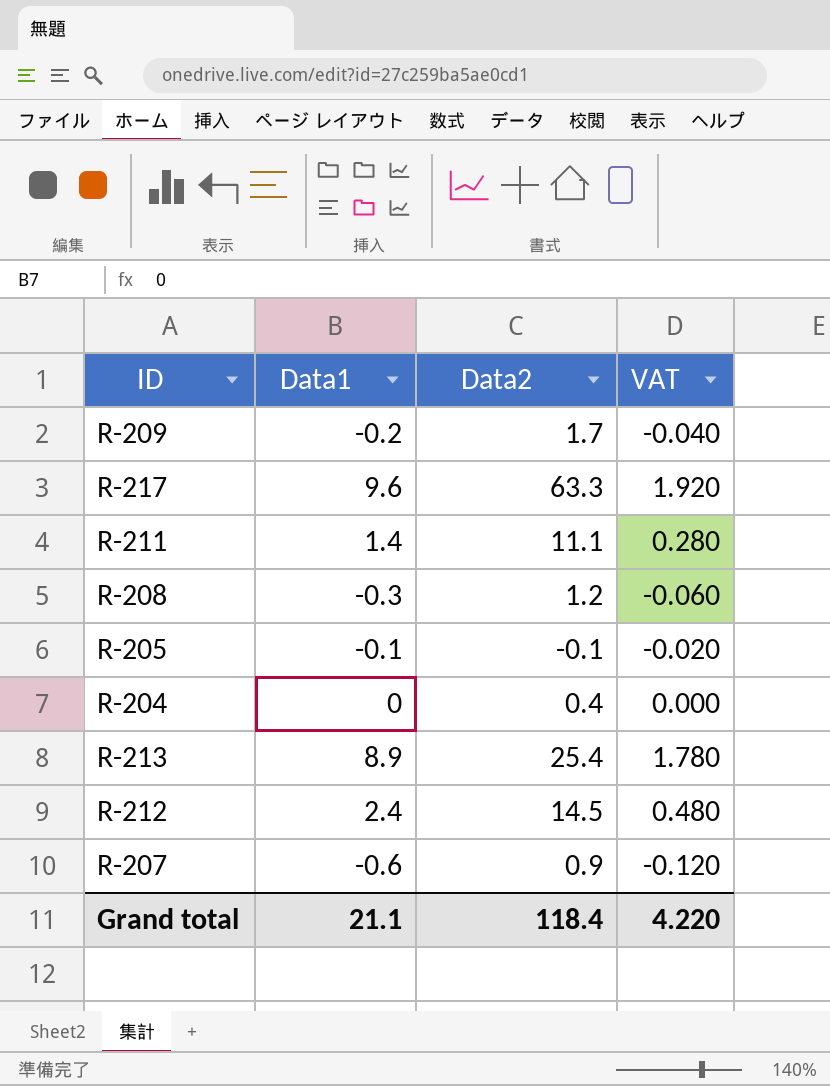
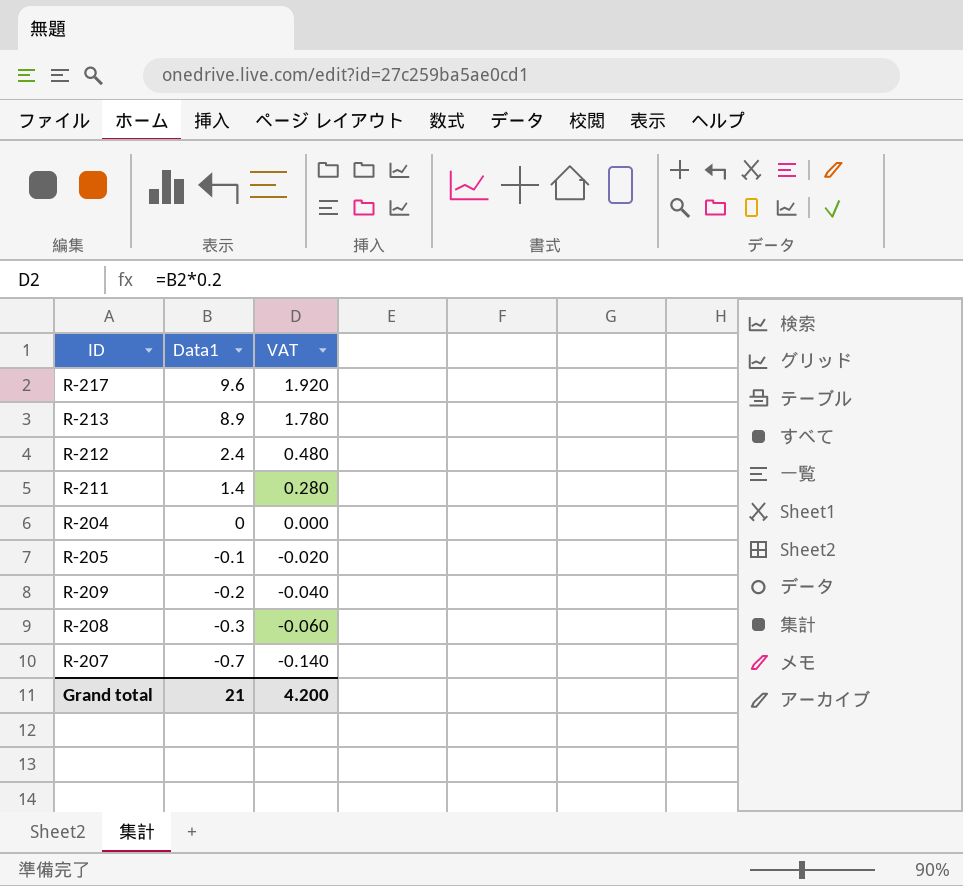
row order: none -> Data1 descending
column Data2 | position: 3 -> none
R-207 | Data1: -0.6 -> -0.7
R-207 | VAT: -0.120 -> -0.140
Grand total | Data1: 21.1 -> 21
Grand total | VAT: 4.220 -> 4.200

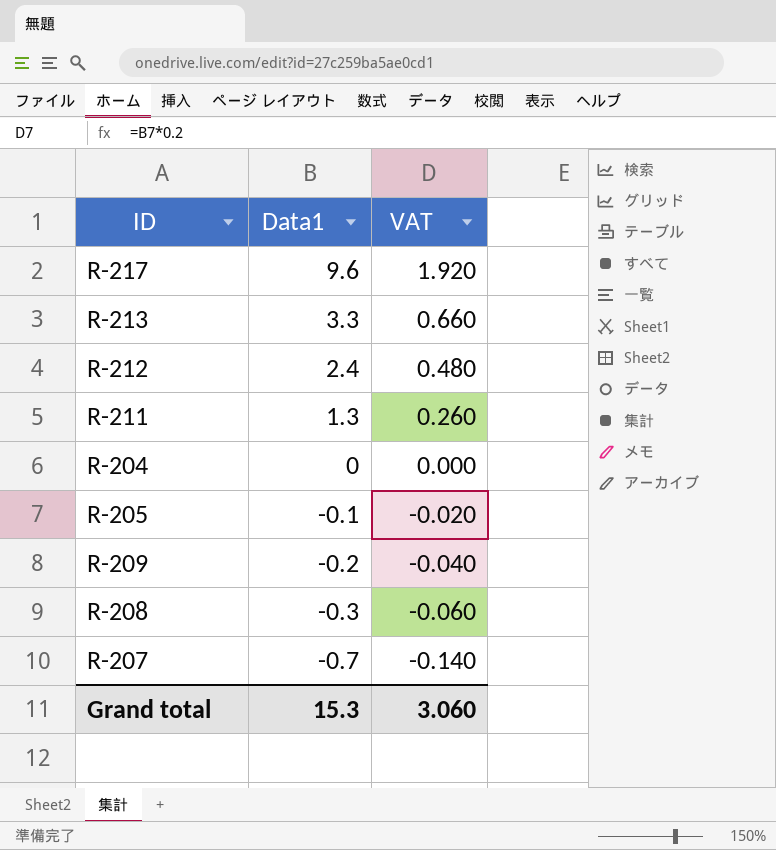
R-213 | Data1: 8.9 -> 3.3
R-213 | VAT: 1.780 -> 0.660
R-211 | Data1: 1.4 -> 1.3
R-211 | VAT: 0.280 -> 0.260
Grand total | Data1: 21 -> 15.3
Grand total | VAT: 4.200 -> 3.060

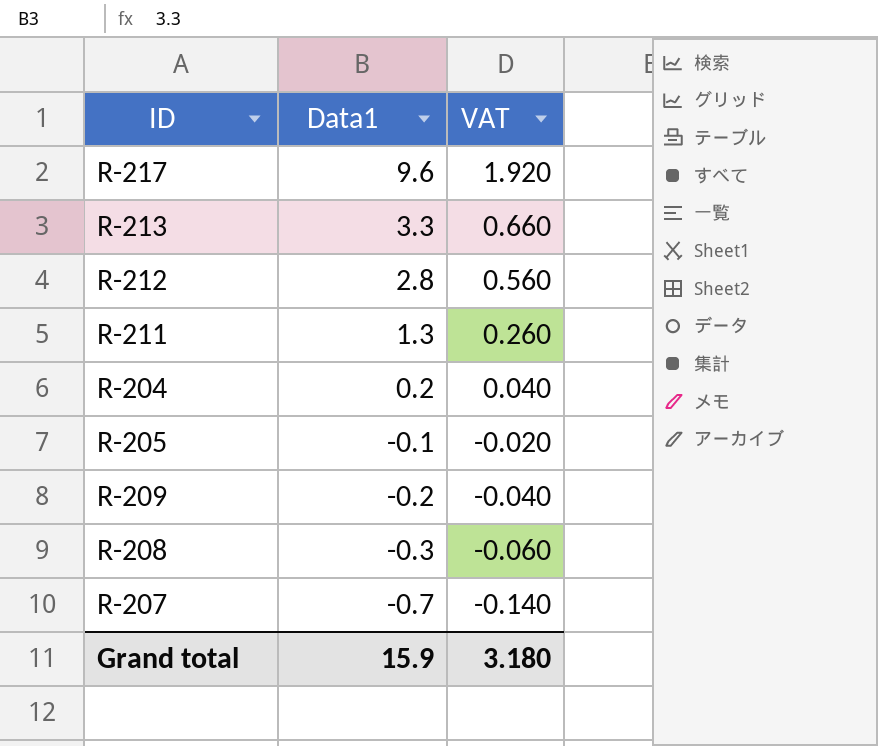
R-212 | Data1: 2.4 -> 2.8
R-212 | VAT: 0.480 -> 0.560
R-204 | Data1: 0 -> 0.2
R-204 | VAT: 0.000 -> 0.040
Grand total | Data1: 15.3 -> 15.9
Grand total | VAT: 3.060 -> 3.180

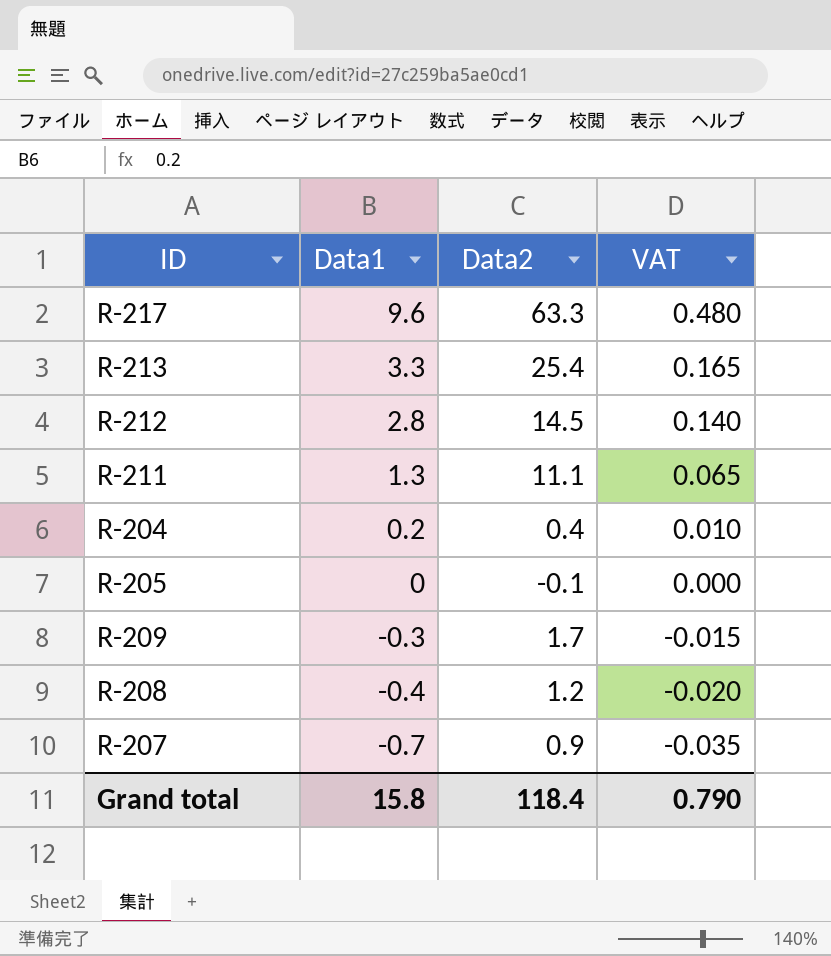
column Data2 | position: none -> 3
column VAT | formula: [Data1] * 0.2 -> [Data1] * 0.05
R-205 | Data1: -0.1 -> 0
R-209 | Data1: -0.2 -> -0.3
R-208 | Data1: -0.3 -> -0.4
Grand total | Data1: 15.9 -> 15.8
Grand total | VAT: 3.180 -> 0.790

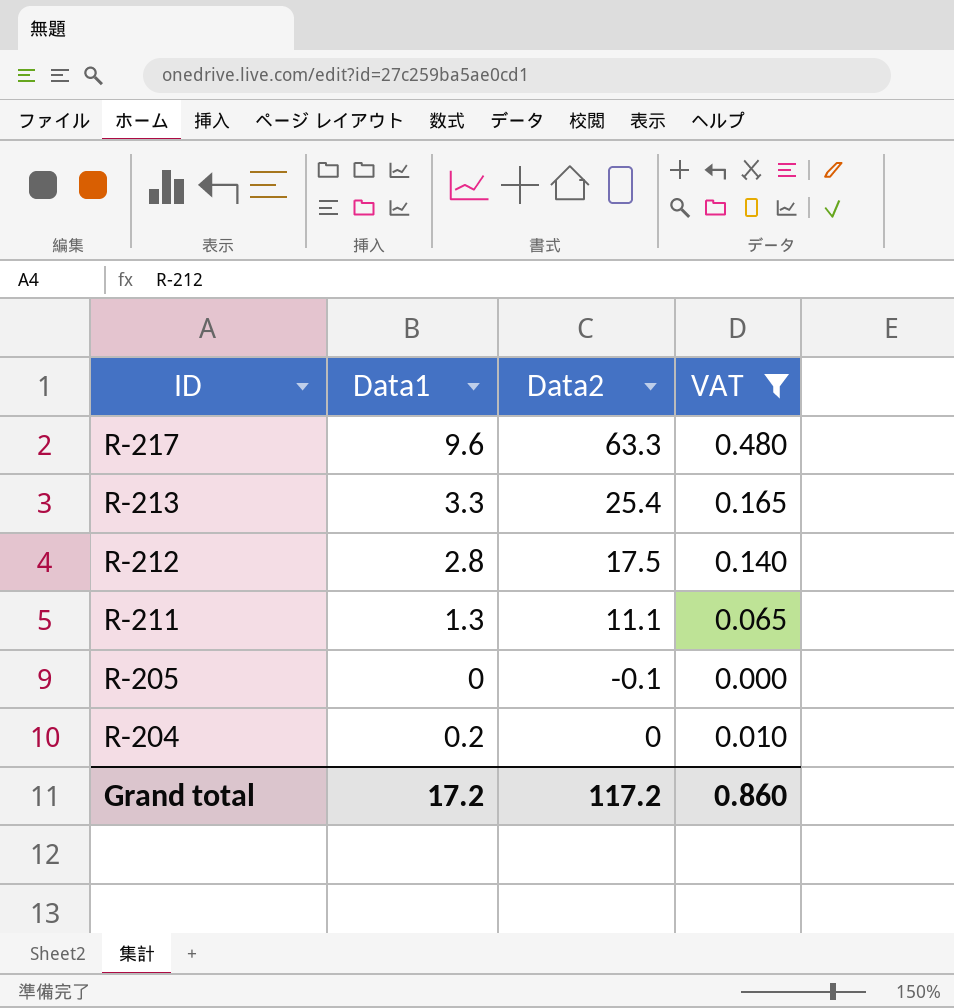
filter: none -> VAT >= 0.000
row order: Data1 descending -> ID descending
R-212 | Data2: 14.5 -> 17.5
R-204 | Data2: 0.4 -> 0
Grand total | Data1: 15.8 -> 17.2
Grand total | Data2: 118.4 -> 117.2
Grand total | VAT: 0.790 -> 0.860

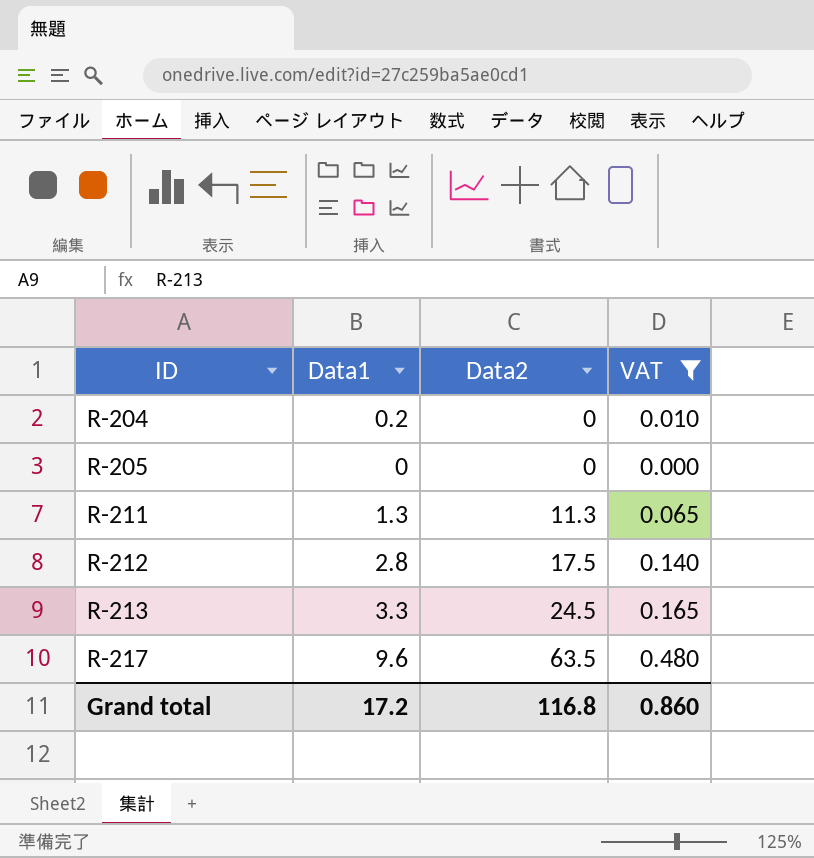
row order: ID descending -> ID ascending
R-205 | Data2: -0.1 -> 0
R-211 | Data2: 11.1 -> 11.3
R-213 | Data2: 25.4 -> 24.5
R-217 | Data2: 63.3 -> 63.5
Grand total | Data2: 117.2 -> 116.8

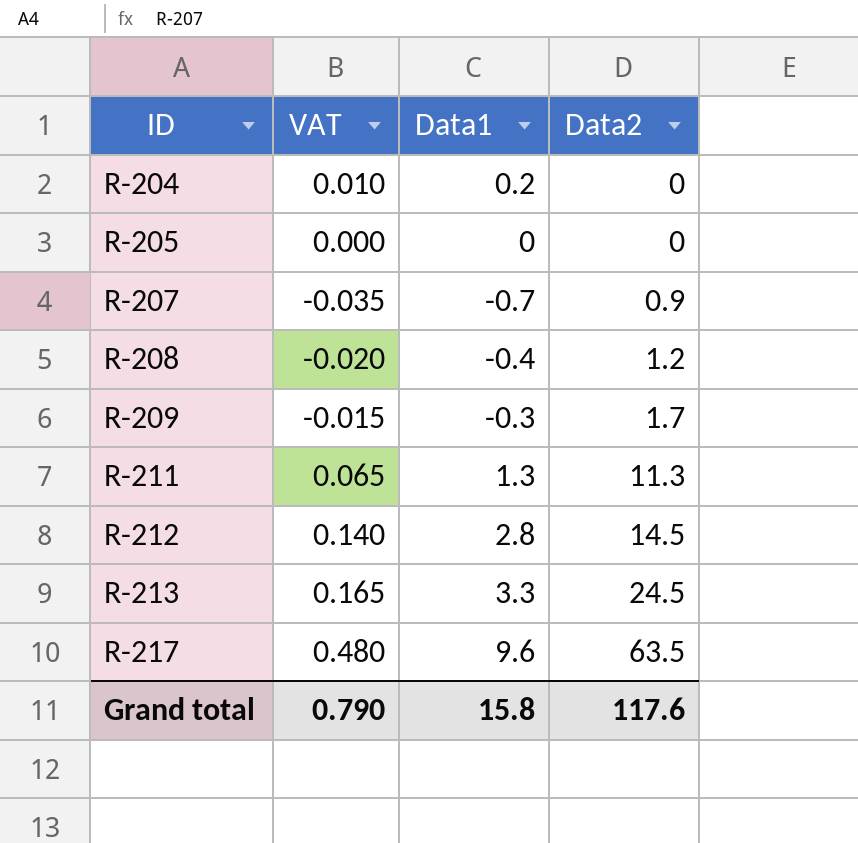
filter: VAT >= 0.000 -> none
column VAT | position: 4 -> 2
R-212 | Data2: 17.5 -> 14.5
Grand total | VAT: 0.860 -> 0.790
Grand total | Data1: 17.2 -> 15.8
Grand total | Data2: 116.8 -> 117.6

